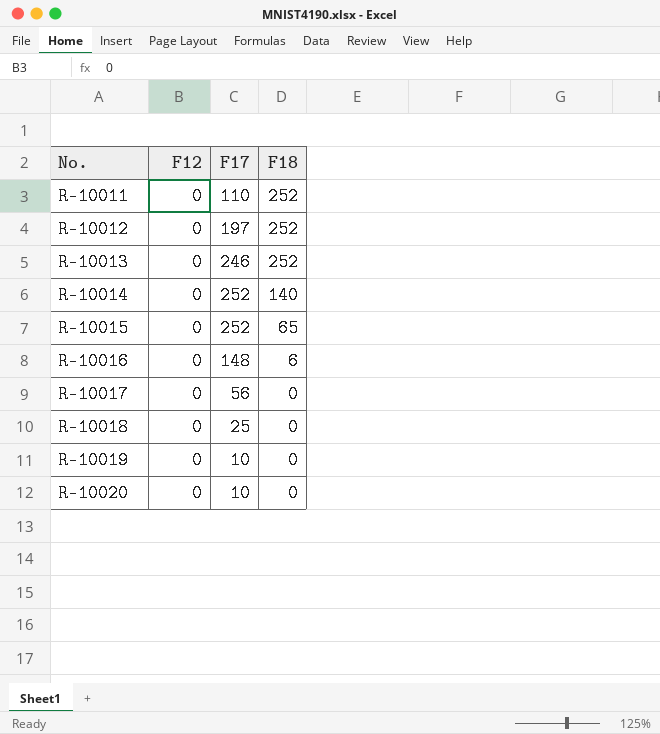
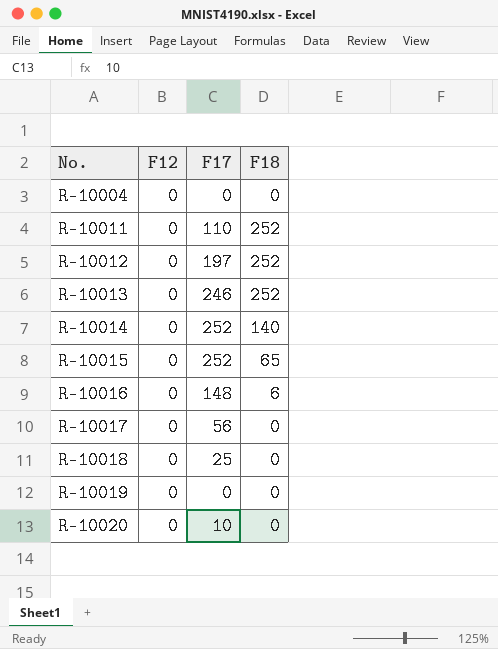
row R-10004: none -> 0 | 0 | 0
R-10019 | F17: 10 -> 0

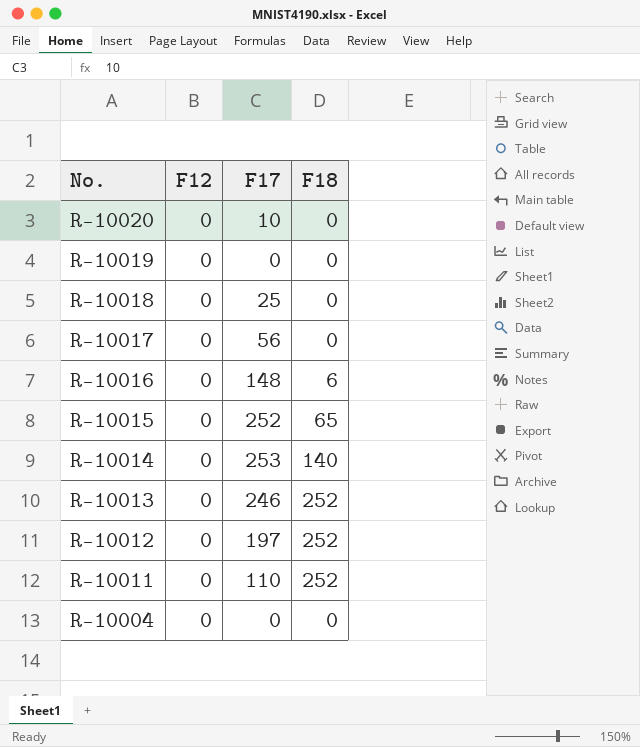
row order: No. ascending -> No. descending
R-10014 | F17: 252 -> 253

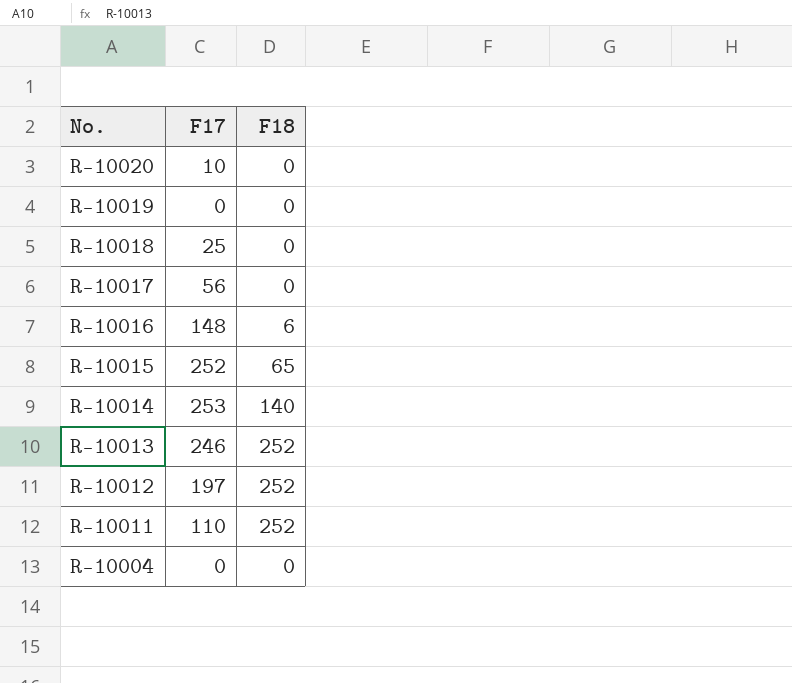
column F12 | position: 2 -> none

